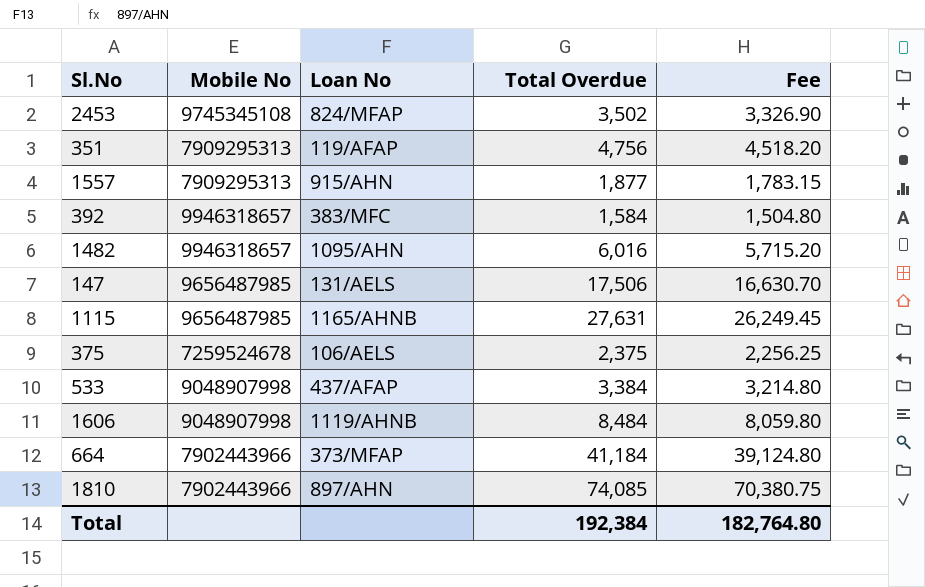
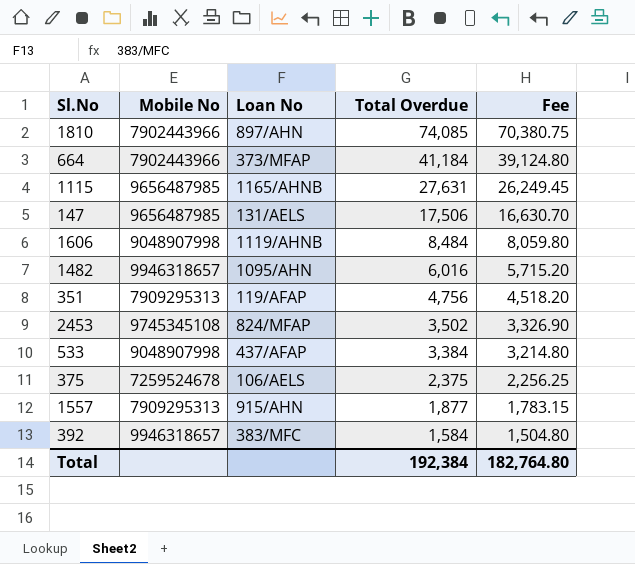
row order: none -> Total Overdue descending

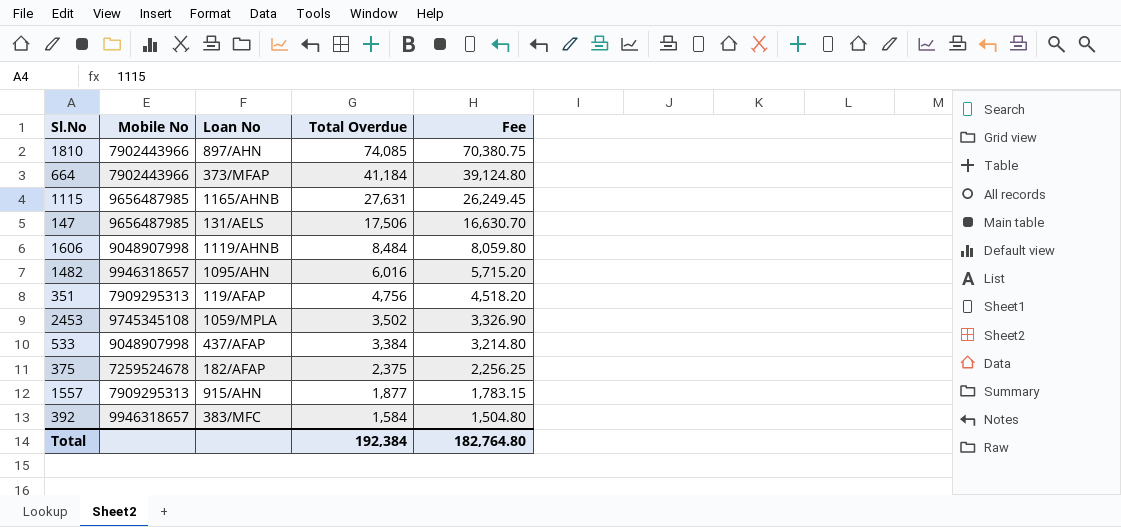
2453 | Loan No: 824/MFAP -> 1059/MPLA
375 | Loan No: 106/AELS -> 182/AFAP

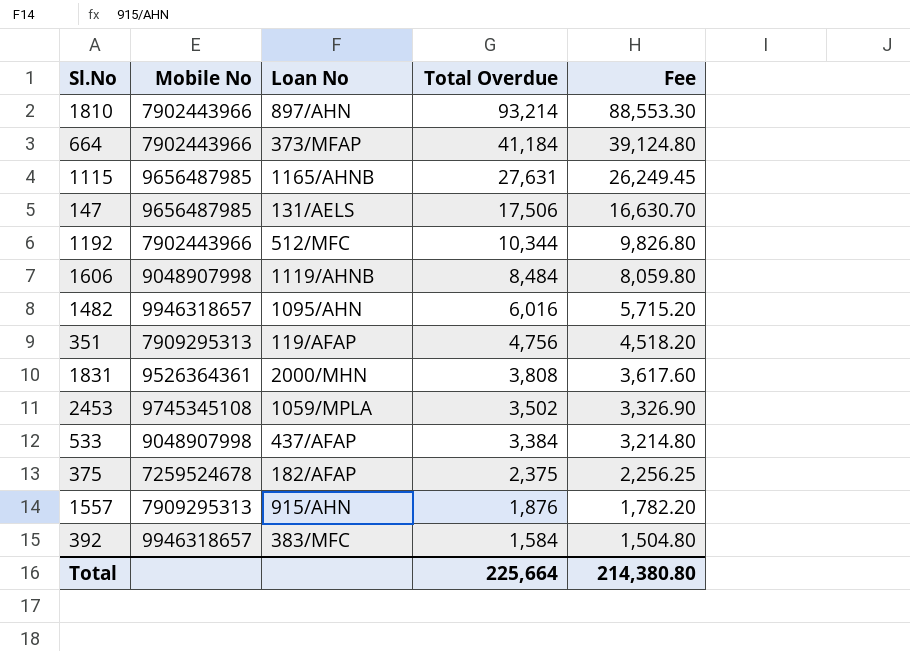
1810 | Total Overdue: 74,085 -> 93,214
1810 | Fee: 70,380.75 -> 88,553.30
row 1192: none -> 7902443966 | 512/MFC | 10,344 | 9,826.80
row 1831: none -> 9526364361 | 2000/MHN | 3,808 | 3,617.60
1557 | Total Overdue: 1,877 -> 1,876
1557 | Fee: 1,783.15 -> 1,782.20
Total | Total Overdue: 192,384 -> 225,664
Total | Fee: 182,764.80 -> 214,380.80

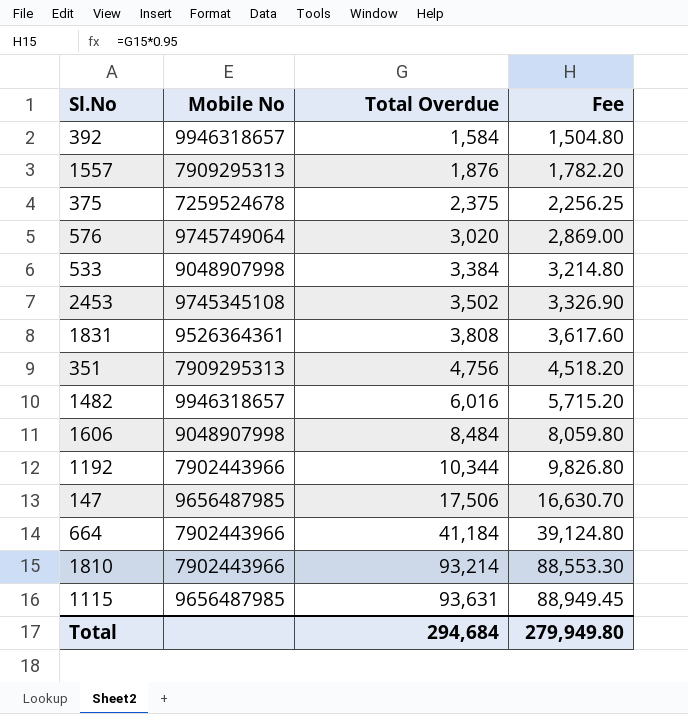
row order: Total Overdue descending -> Total Overdue ascending
column Loan No | position: 3 -> none
row 576: none -> 9745749064 | 3,020 | 2,869.00
1115 | Total Overdue: 27,631 -> 93,631
1115 | Fee: 26,249.45 -> 88,949.45
Total | Total Overdue: 225,664 -> 294,684
Total | Fee: 214,380.80 -> 279,949.80

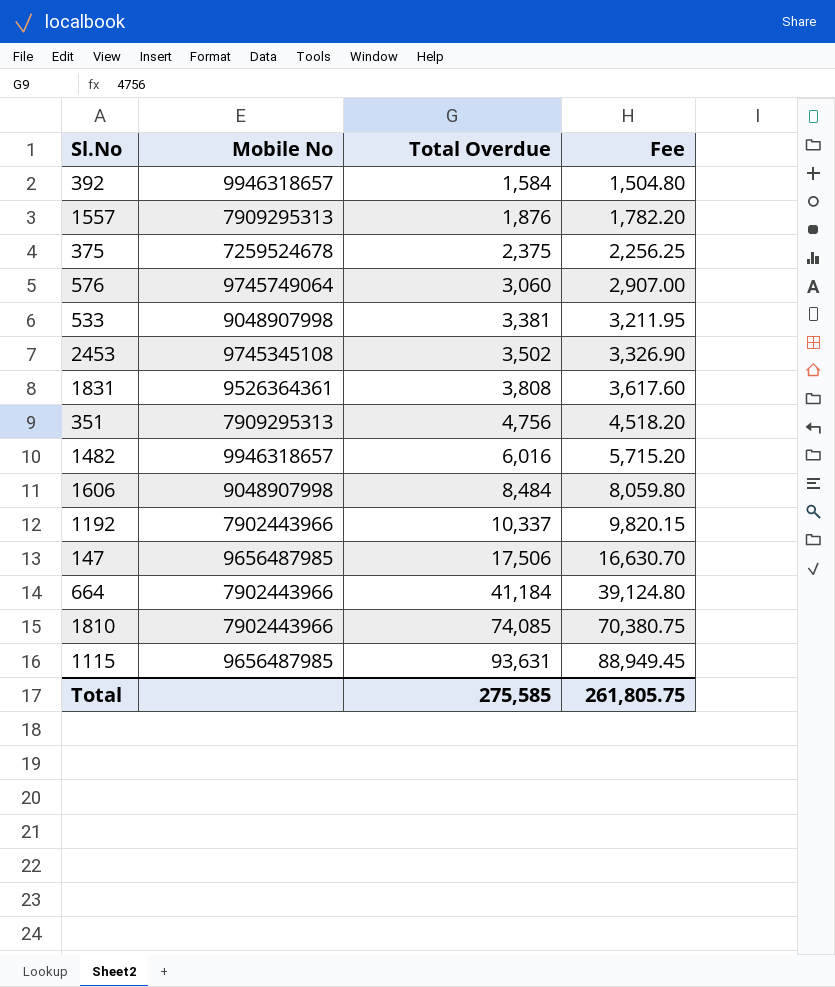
576 | Total Overdue: 3,020 -> 3,060
576 | Fee: 2,869.00 -> 2,907.00
533 | Total Overdue: 3,384 -> 3,381
533 | Fee: 3,214.80 -> 3,211.95
1192 | Total Overdue: 10,344 -> 10,337
1192 | Fee: 9,826.80 -> 9,820.15
1810 | Total Overdue: 93,214 -> 74,085
1810 | Fee: 88,553.30 -> 70,380.75
Total | Total Overdue: 294,684 -> 275,585
Total | Fee: 279,949.80 -> 261,805.75

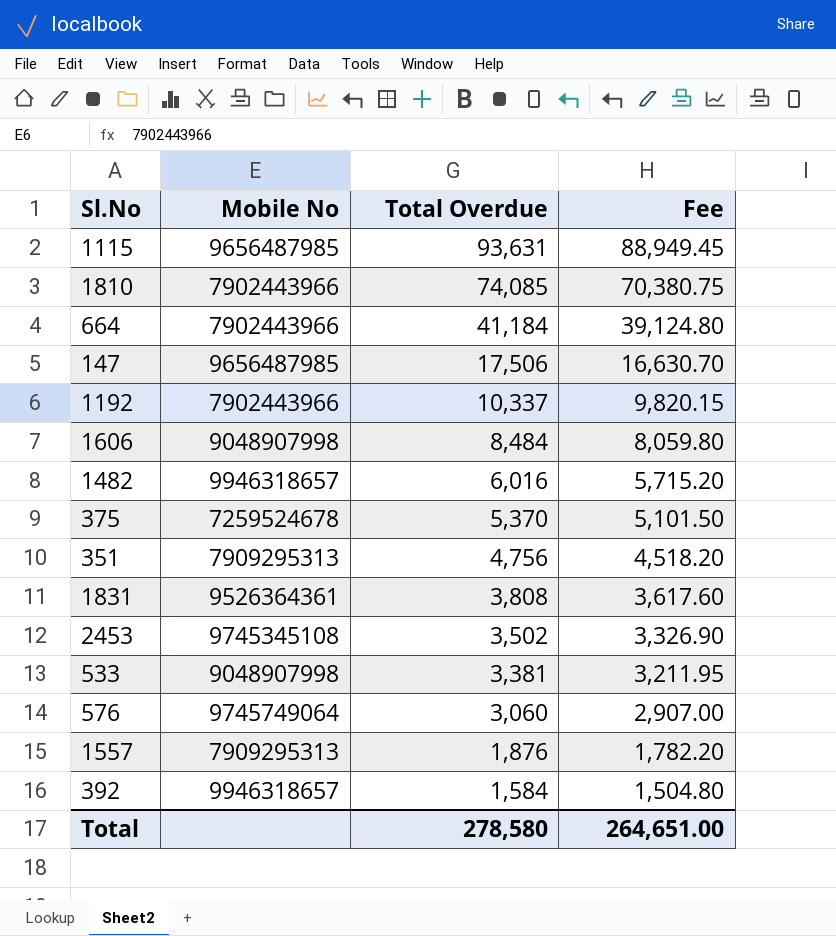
row order: Total Overdue ascending -> Total Overdue descending
375 | Total Overdue: 2,375 -> 5,370
375 | Fee: 2,256.25 -> 5,101.50
Total | Total Overdue: 275,585 -> 278,580
Total | Fee: 261,805.75 -> 264,651.00

